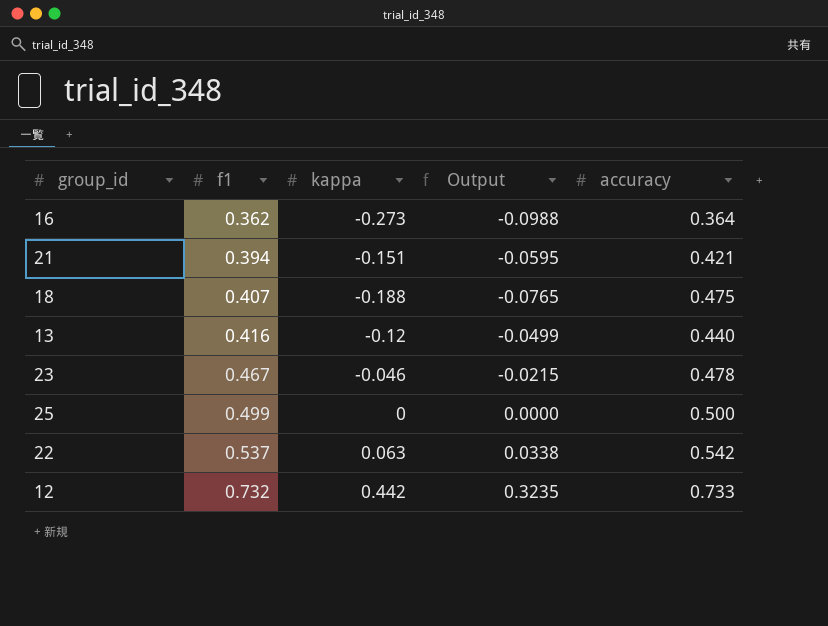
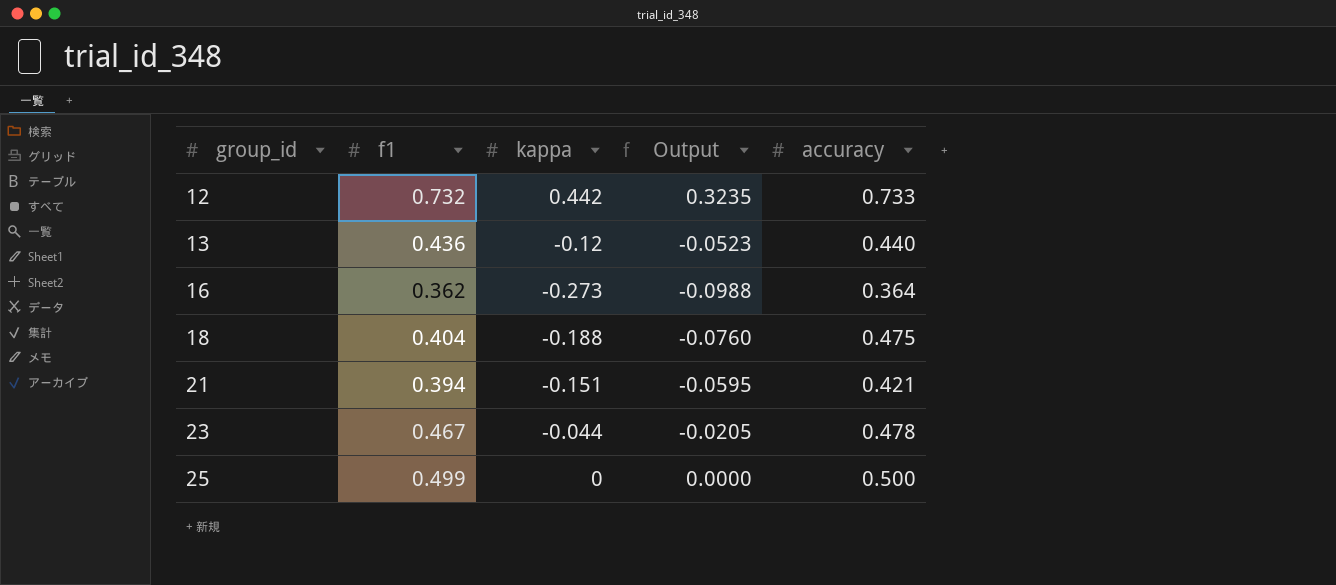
row order: f1 ascending -> group_id ascending
row 22: 0.537 | 0.063 | 0.0338 | 0.542 -> none
13 | f1: 0.416 -> 0.436
13 | Output: -0.0499 -> -0.0523
18 | f1: 0.407 -> 0.404
18 | Output: -0.0765 -> -0.0760
23 | kappa: -0.046 -> -0.044
23 | Output: -0.0215 -> -0.0205

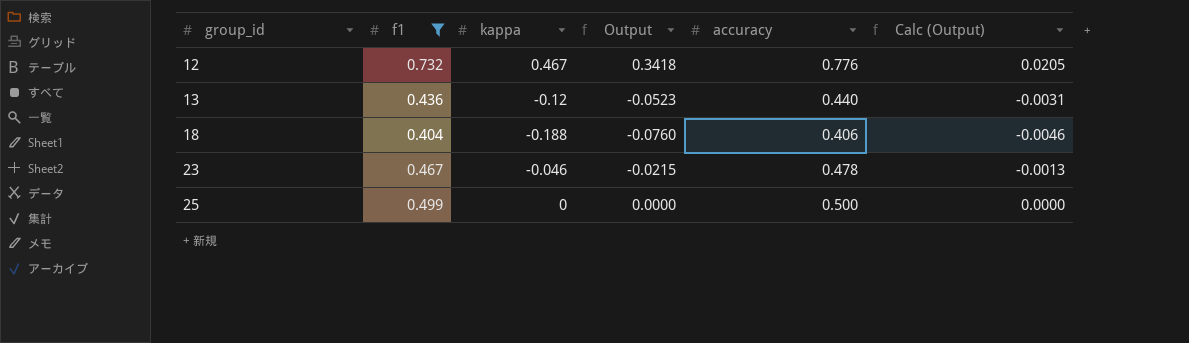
filter: none -> f1 >= 0.404
column Calc (Output) | formula: none -> [Output] * 0.06
12 | kappa: 0.442 -> 0.467
12 | Output: 0.3235 -> 0.3418
12 | accuracy: 0.733 -> 0.776
18 | accuracy: 0.475 -> 0.406
23 | kappa: -0.044 -> -0.046
23 | Output: -0.0205 -> -0.0215

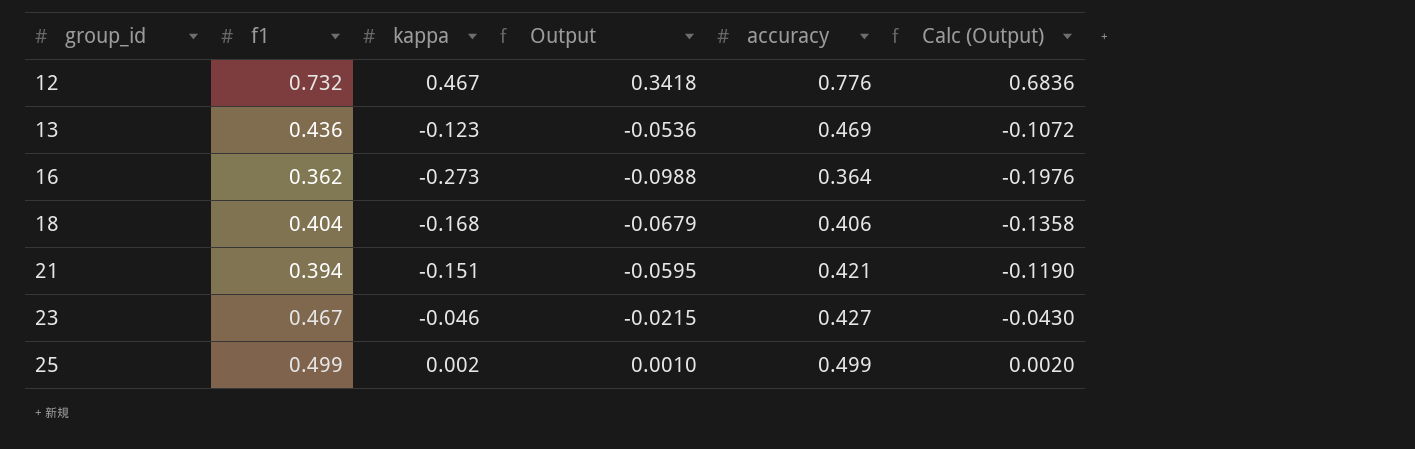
filter: f1 >= 0.404 -> none
column Calc (Output) | formula: [Output] * 0.06 -> [Output] * 2
13 | kappa: -0.12 -> -0.123
13 | Output: -0.0523 -> -0.0536
13 | accuracy: 0.440 -> 0.469
18 | kappa: -0.188 -> -0.168
18 | Output: -0.0760 -> -0.0679
23 | accuracy: 0.478 -> 0.427
25 | kappa: 0 -> 0.002
25 | Output: 0.0000 -> 0.0010
25 | accuracy: 0.500 -> 0.499

